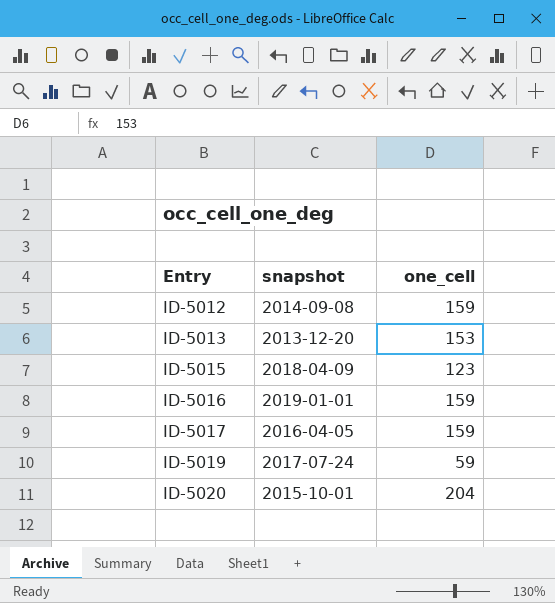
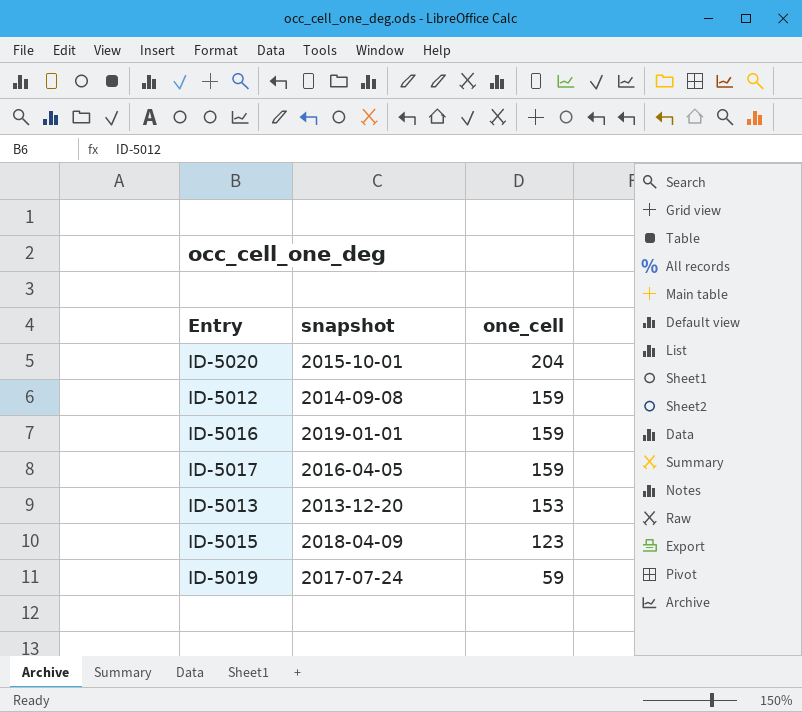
row order: Entry ascending -> one_cell descending

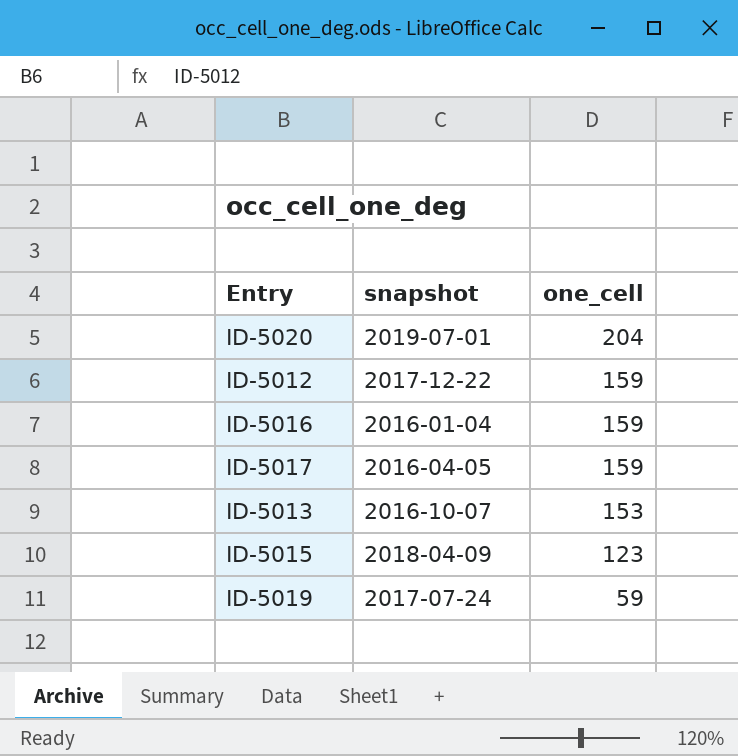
ID-5020 | snapshot: 2015-10-01 -> 2019-07-01
ID-5012 | snapshot: 2014-09-08 -> 2017-12-22
ID-5016 | snapshot: 2019-01-01 -> 2016-01-04
ID-5013 | snapshot: 2013-12-20 -> 2016-10-07

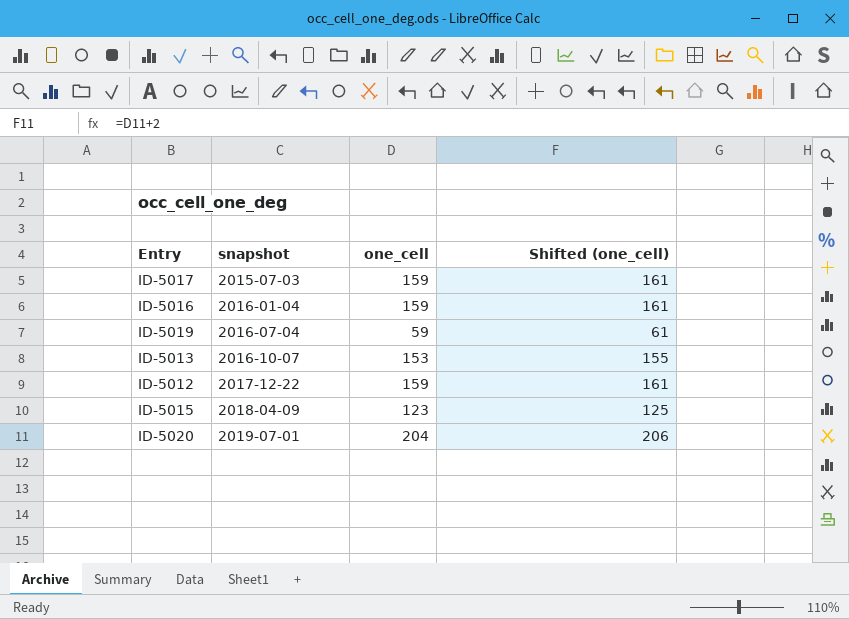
row order: one_cell descending -> snapshot ascending
column Shifted (one_cell) | formula: none -> [one_cell] + 2
ID-5017 | snapshot: 2016-04-05 -> 2015-07-03
ID-5019 | snapshot: 2017-07-24 -> 2016-07-04

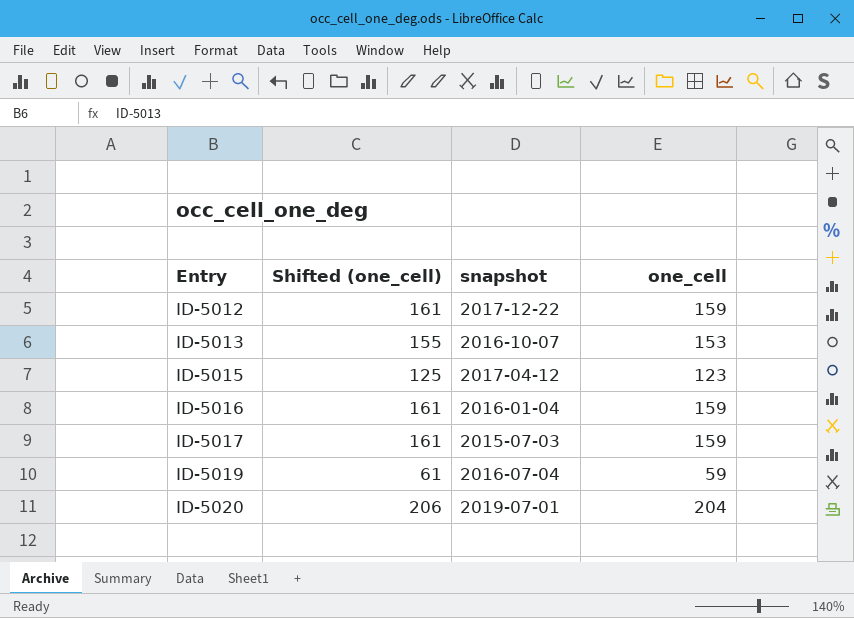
row order: snapshot ascending -> Entry ascending
column Shifted (one_cell) | position: 4 -> 2
ID-5015 | snapshot: 2018-04-09 -> 2017-04-12

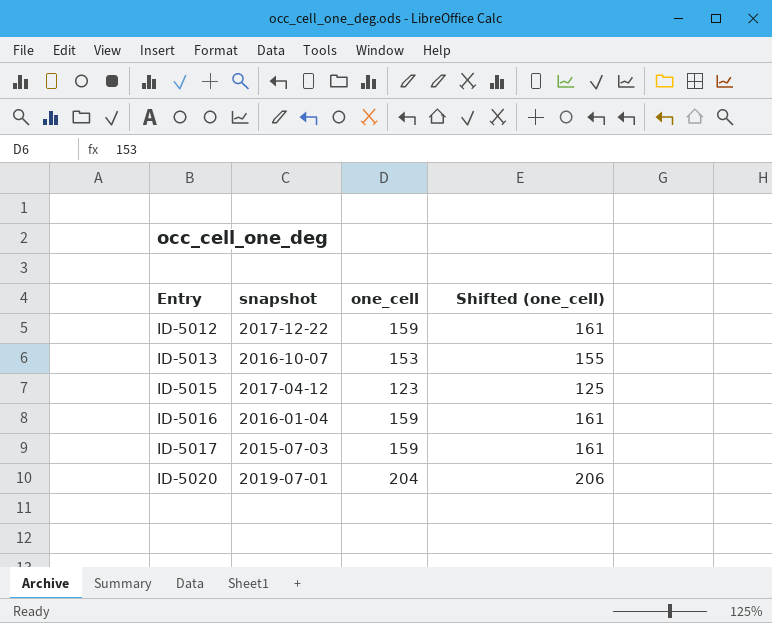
column Shifted (one_cell) | position: 2 -> 4
row ID-5019: 61 | 2016-07-04 | 59 -> none

